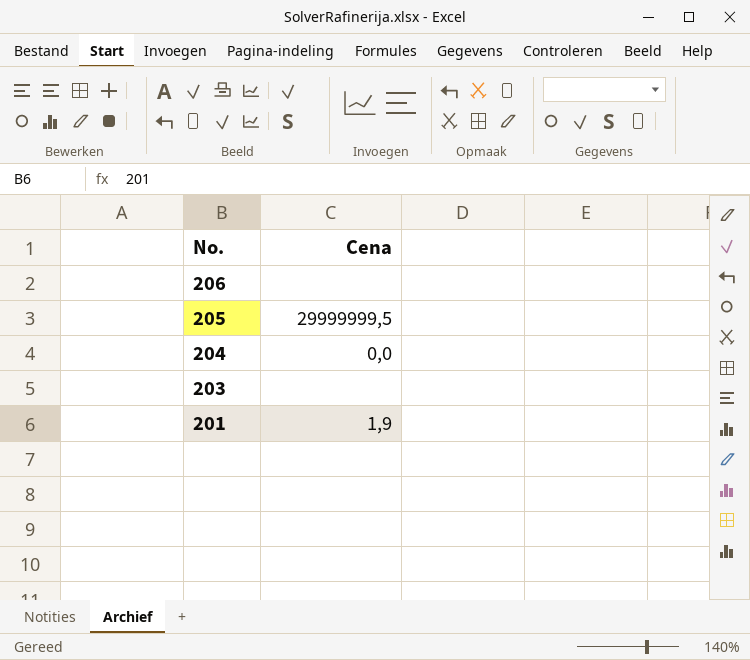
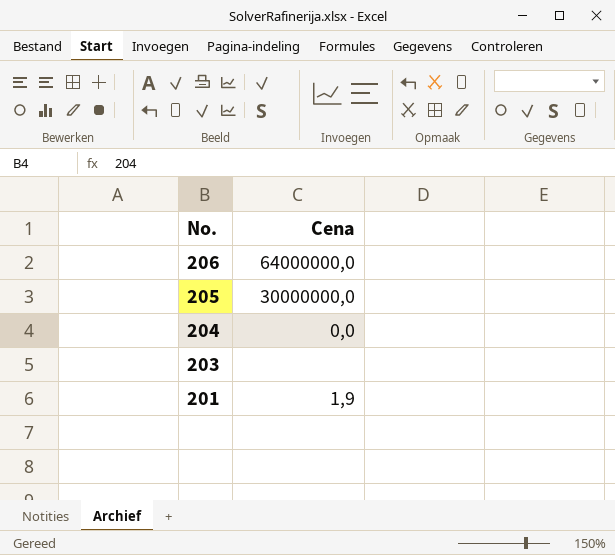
206 | Cena: none -> 64000000,0
205 | Cena: 29999999,5 -> 30000000,0

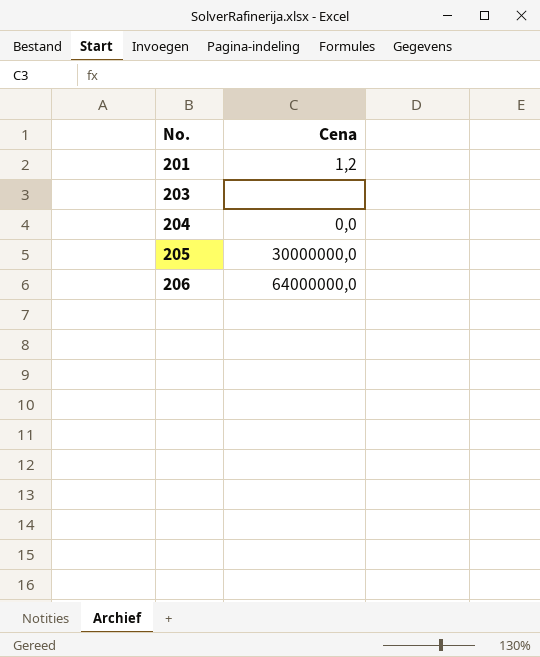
row order: No. descending -> No. ascending
201 | Cena: 1,9 -> 1,2

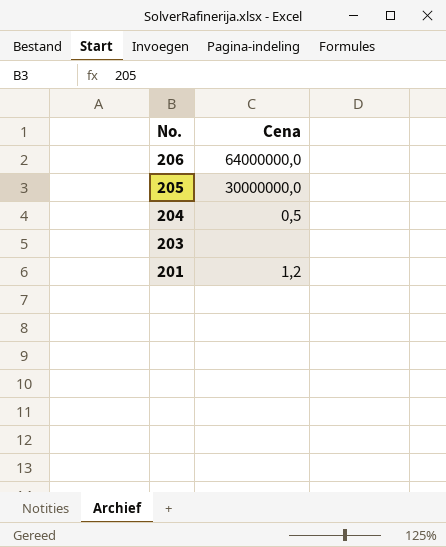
row order: No. ascending -> No. descending
204 | Cena: 0,0 -> 0,5

